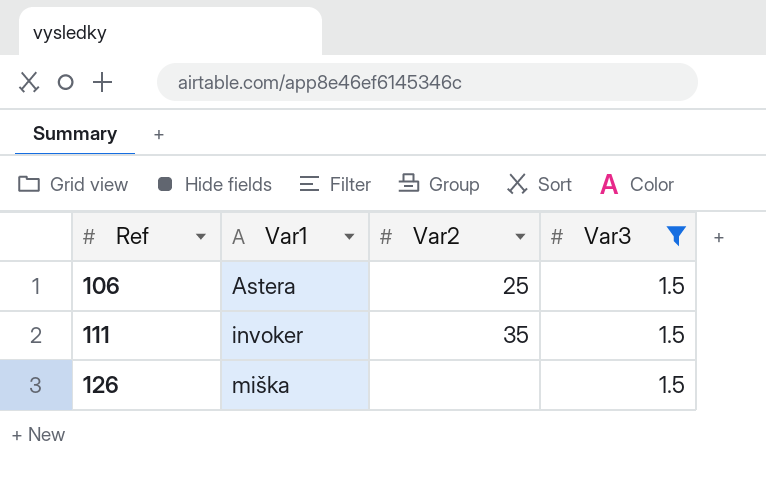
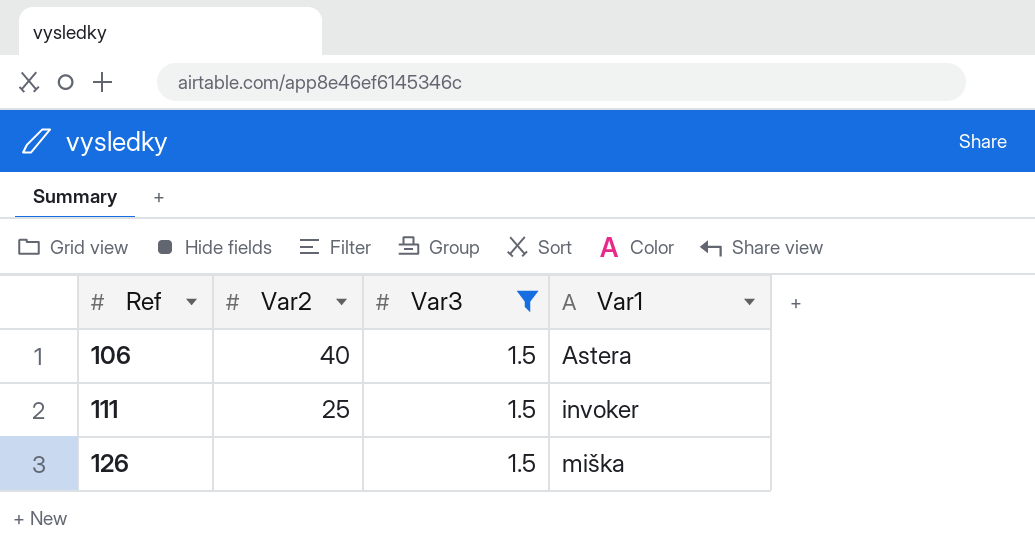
column Var1 | position: 2 -> 4
106 | Var2: 25 -> 40
111 | Var2: 35 -> 25

